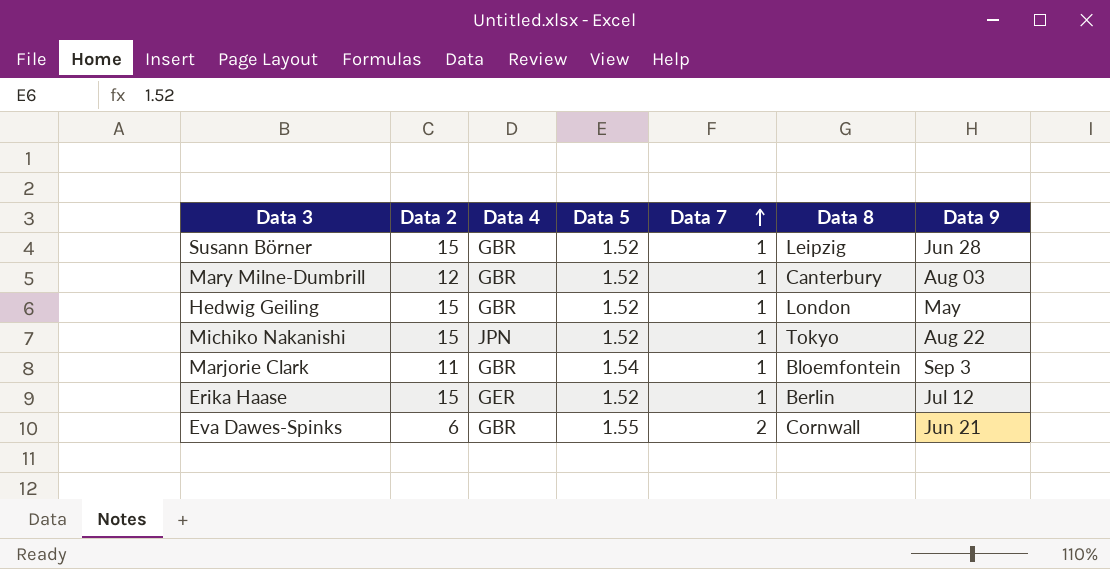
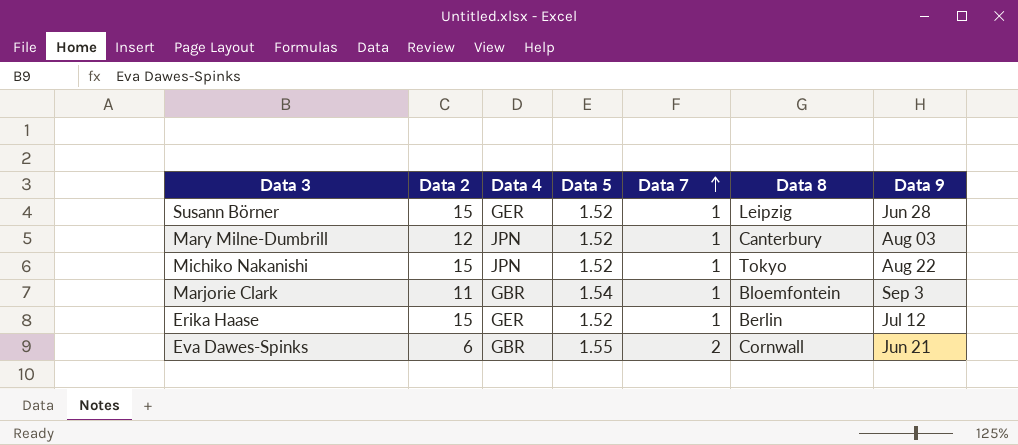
row Hedwig Geiling: 15 | GBR | 1.52 | 1 | London | May -> none
Susann Börner | Data 4: GBR -> GER
Mary Milne-Dumbrill | Data 4: GBR -> JPN

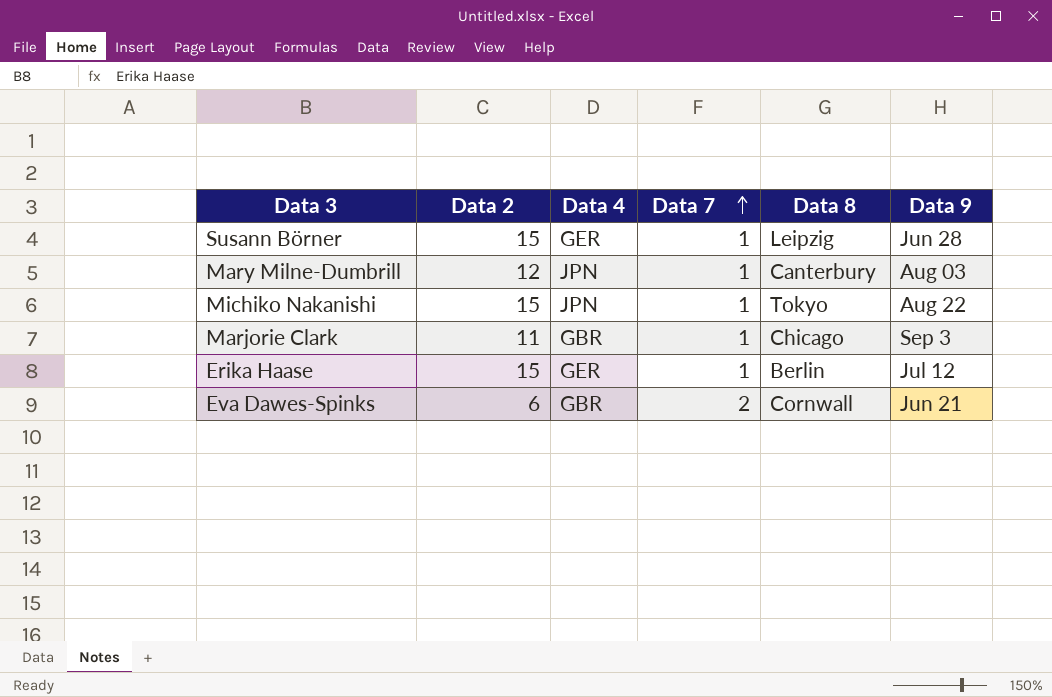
column Data 5 | position: 4 -> none
Marjorie Clark | Data 8: Bloemfontein -> Chicago

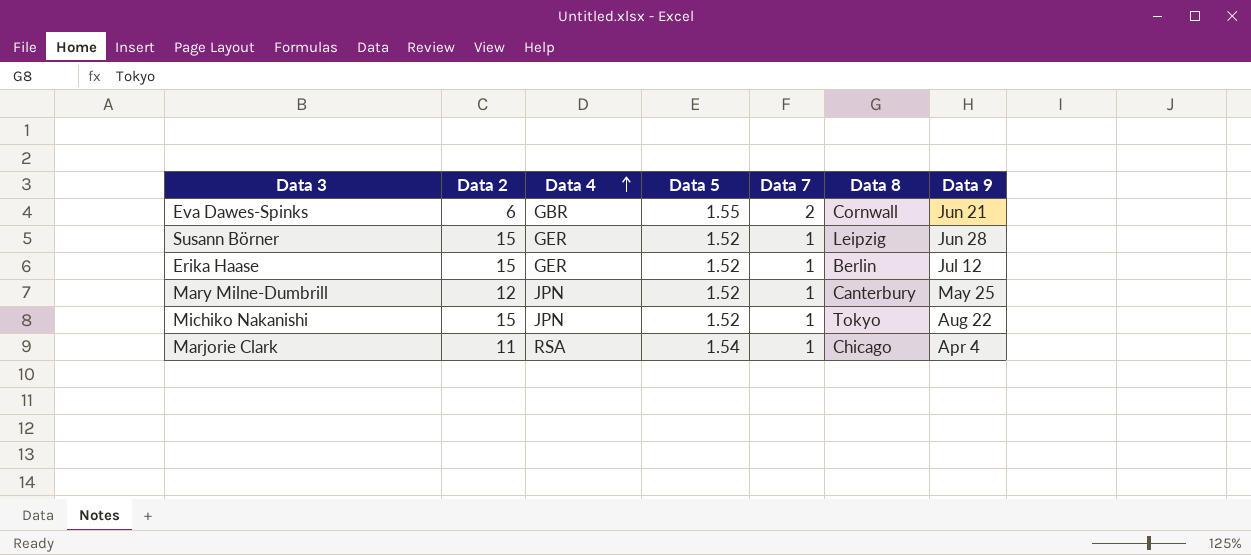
row order: Data 7 ascending -> Data 4 ascending
column Data 5 | position: none -> 4
Mary Milne-Dumbrill | Data 9: Aug 03 -> May 25
Marjorie Clark | Data 4: GBR -> RSA
Marjorie Clark | Data 9: Sep 3 -> Apr 4

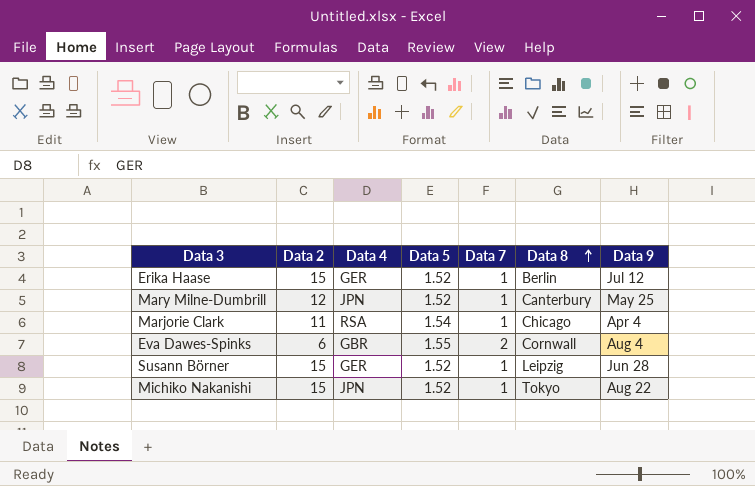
row order: Data 4 ascending -> Data 8 ascending
Eva Dawes-Spinks | Data 9: Jun 21 -> Aug 4

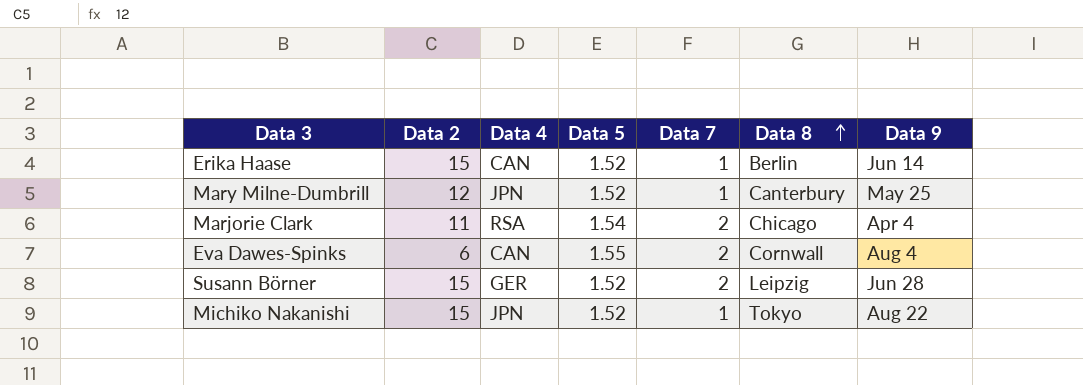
Erika Haase | Data 4: GER -> CAN
Erika Haase | Data 9: Jul 12 -> Jun 14
Marjorie Clark | Data 7: 1 -> 2
Eva Dawes-Spinks | Data 4: GBR -> CAN
Susann Börner | Data 7: 1 -> 2

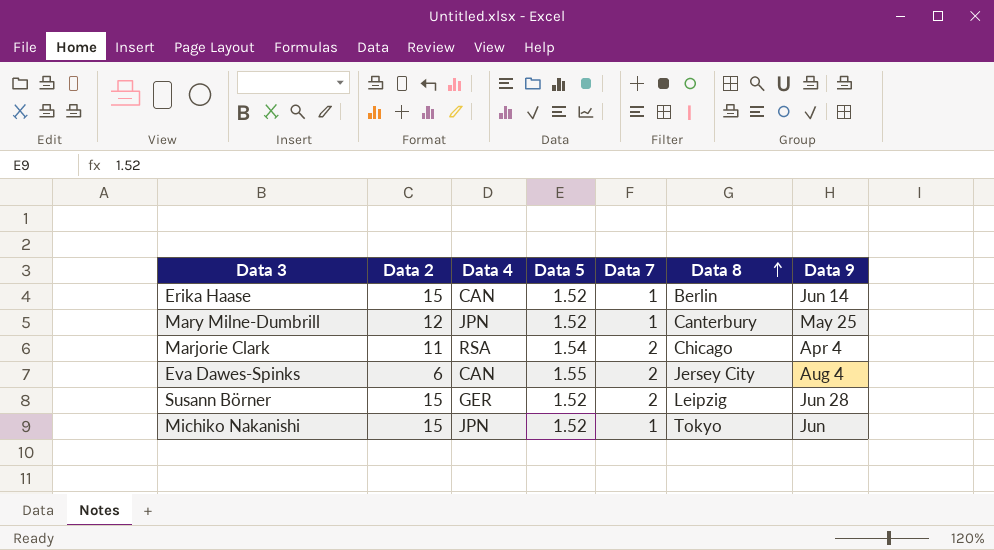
Eva Dawes-Spinks | Data 8: Cornwall -> Jersey City
Michiko Nakanishi | Data 9: Aug 22 -> Jun

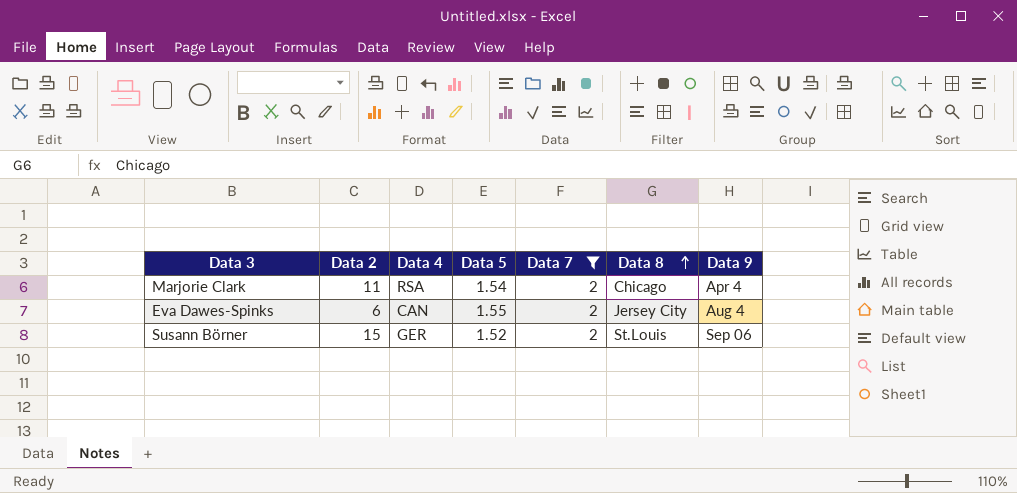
filter: none -> Data 7 = 2
Susann Börner | Data 8: Leipzig -> St.Louis
Susann Börner | Data 9: Jun 28 -> Sep 06

